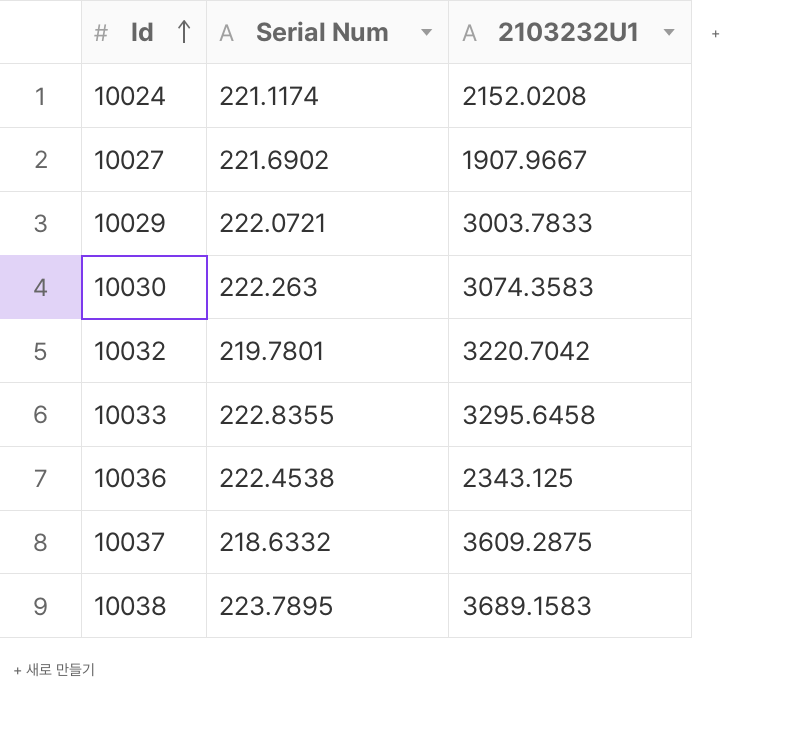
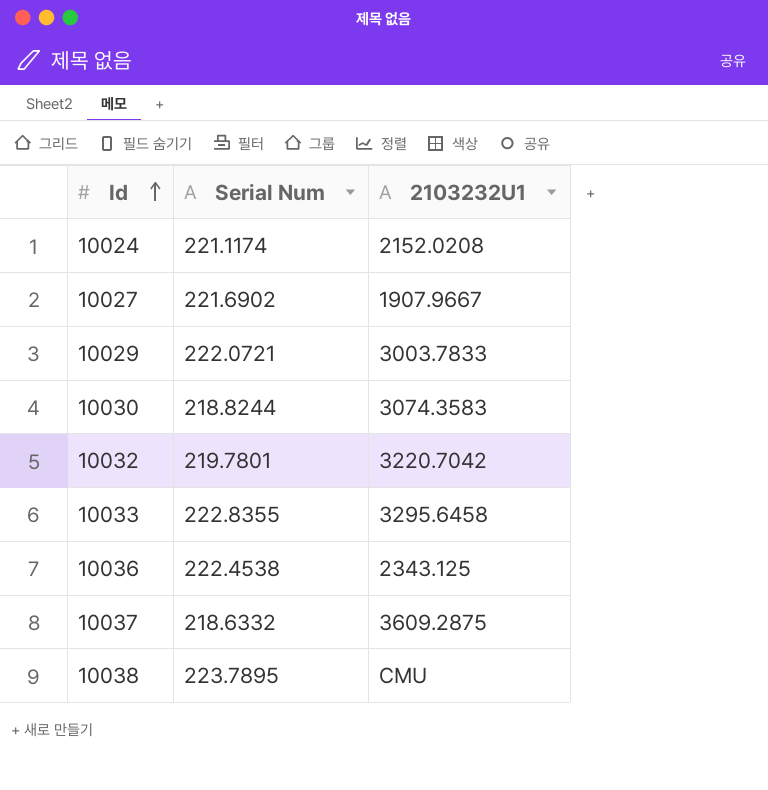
10030 | Serial Num: 222.263 -> 218.8244
10038 | 2103232U1: 3689.1583 -> CMU

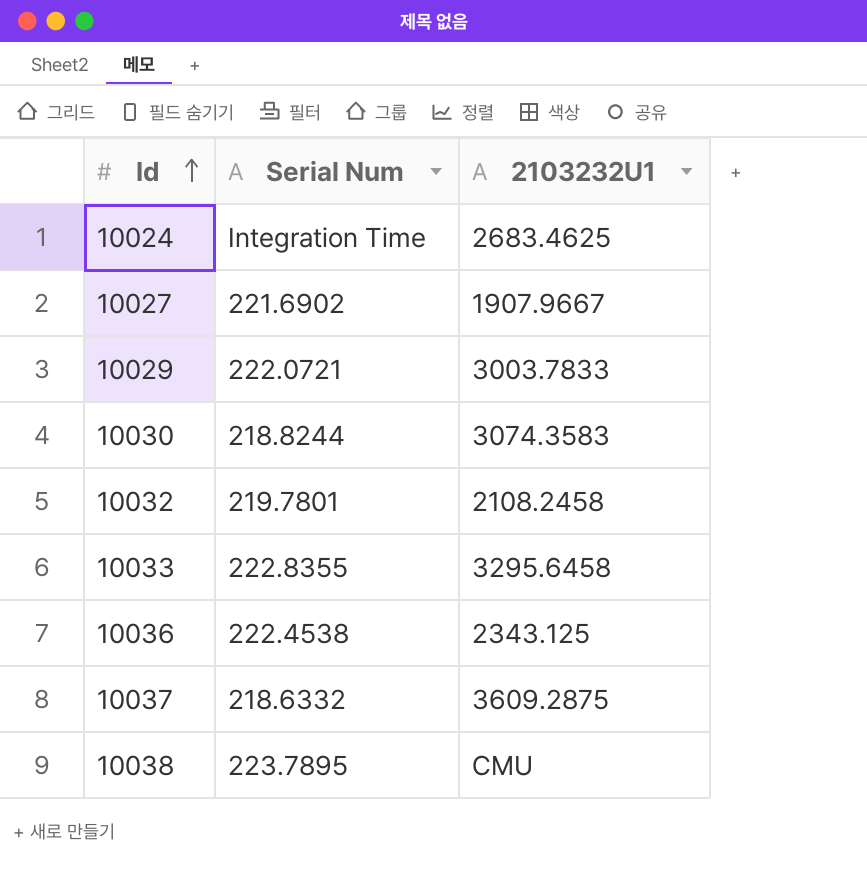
10024 | Serial Num: 221.1174 -> Integration Time
10024 | 2103232U1: 2152.0208 -> 2683.4625
10032 | 2103232U1: 3220.7042 -> 2108.2458

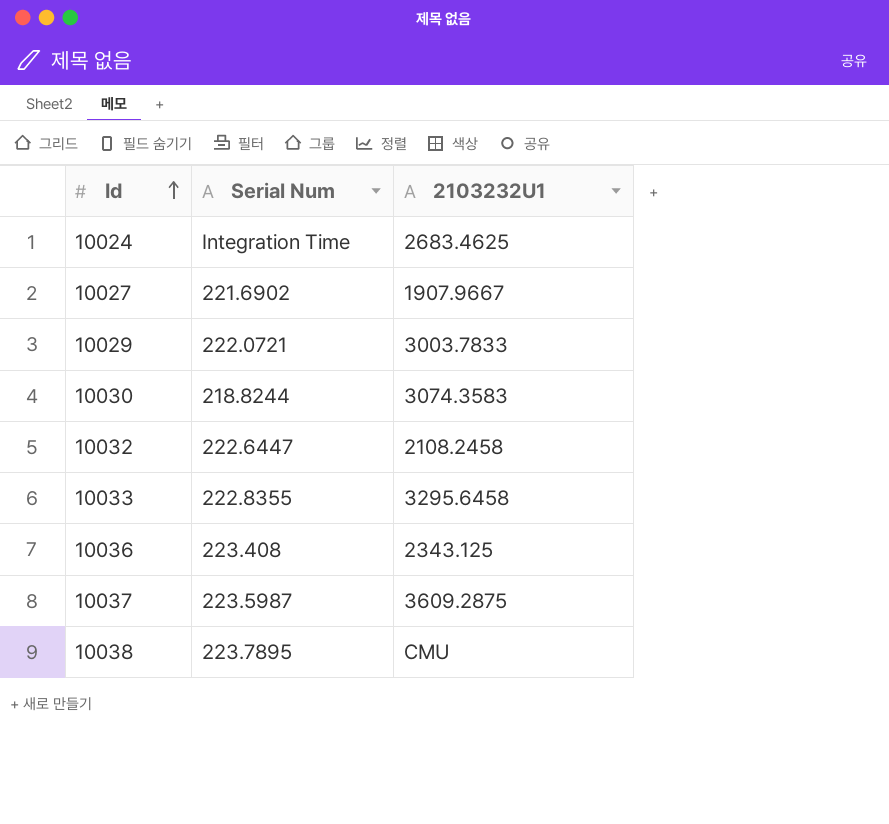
10032 | Serial Num: 219.7801 -> 222.6447
10036 | Serial Num: 222.4538 -> 223.408
10037 | Serial Num: 218.6332 -> 223.5987

